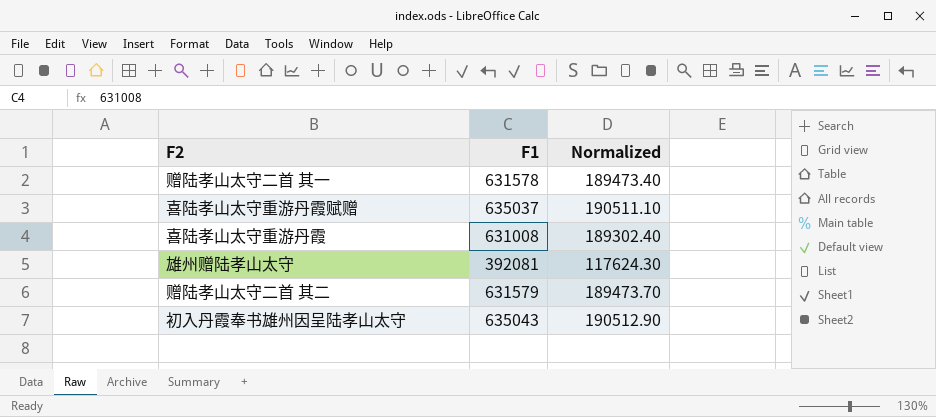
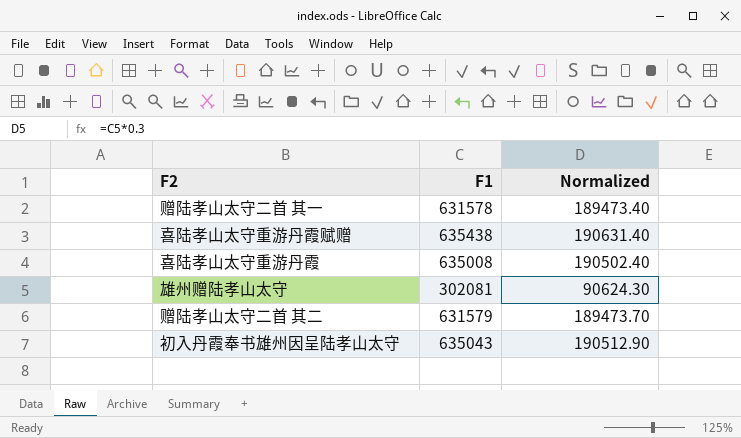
喜陆孝山太守重游丹霞赋赠 | F1: 635037 -> 635438
喜陆孝山太守重游丹霞赋赠 | Normalized: 190511.10 -> 190631.40
喜陆孝山太守重游丹霞 | F1: 631008 -> 635008
喜陆孝山太守重游丹霞 | Normalized: 189302.40 -> 190502.40
雄州赠陆孝山太守 | F1: 392081 -> 302081
雄州赠陆孝山太守 | Normalized: 117624.30 -> 90624.30

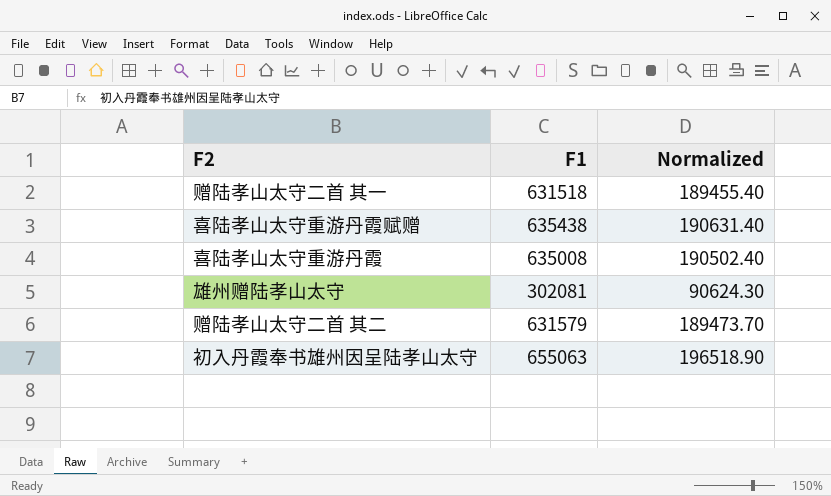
赠陆孝山太守二首 其一 | F1: 631578 -> 631518
赠陆孝山太守二首 其一 | Normalized: 189473.40 -> 189455.40
初入丹霞奉书雄州因呈陆孝山太守 | F1: 635043 -> 655063
初入丹霞奉书雄州因呈陆孝山太守 | Normalized: 190512.90 -> 196518.90

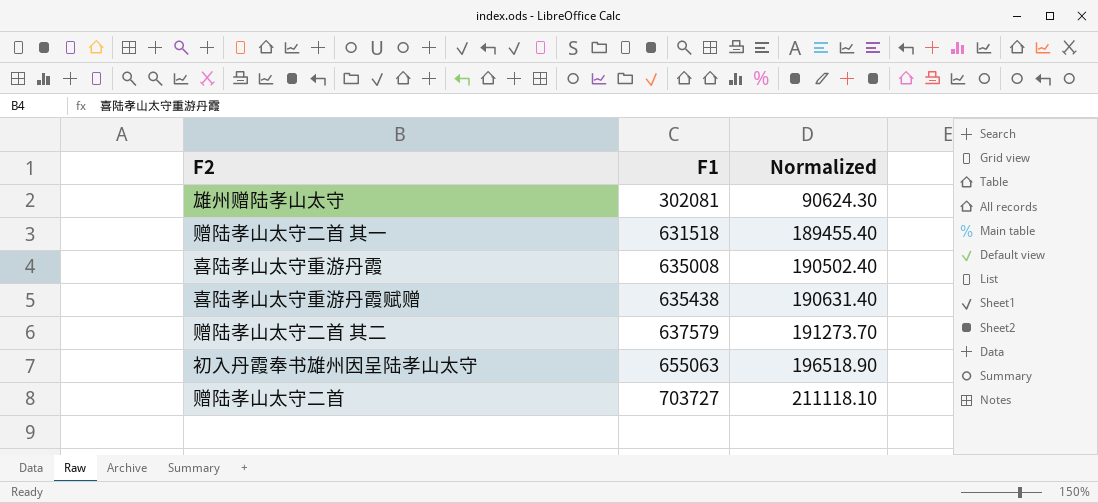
row order: none -> F1 ascending
赠陆孝山太守二首 其二 | F1: 631579 -> 637579
赠陆孝山太守二首 其二 | Normalized: 189473.70 -> 191273.70
row 赠陆孝山太守二首: none -> 703727 | 211118.10

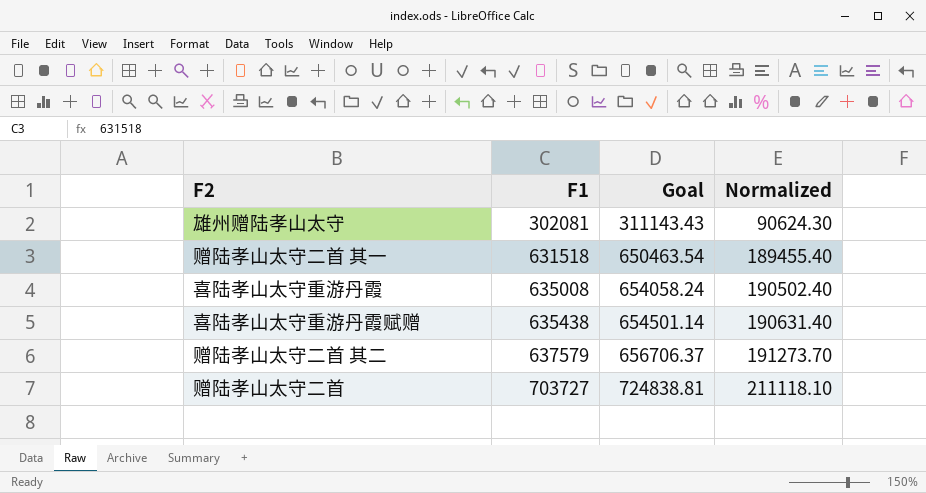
column Goal | formula: none -> [F1] * 1.03
row 初入丹霞奉书雄州因呈陆孝山太守: 655063 | 196518.90 -> none

